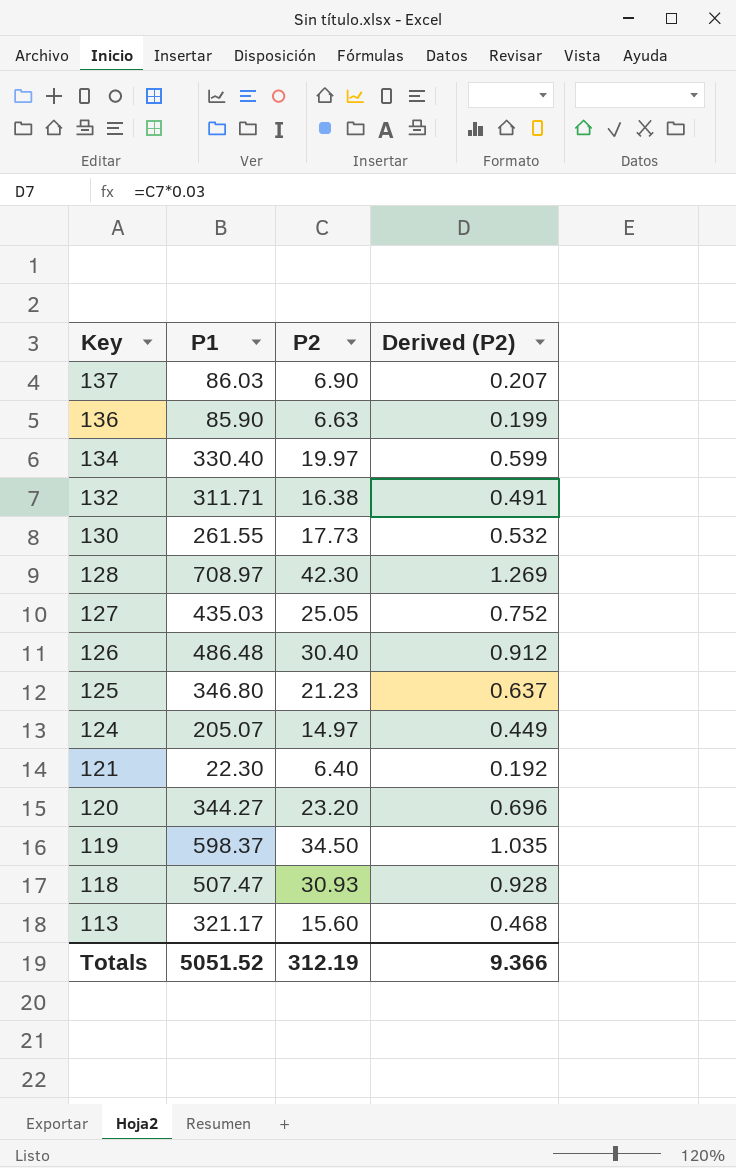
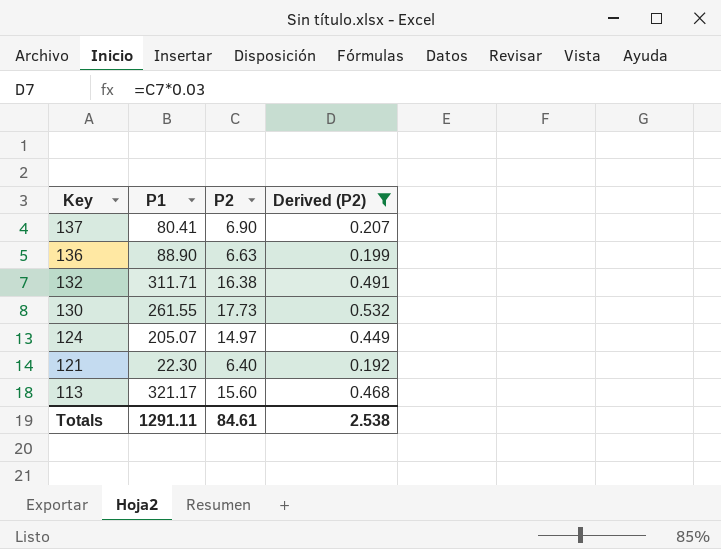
filter: none -> Derived (P2) <= 0.532
137 | P1: 86.03 -> 80.41
136 | P1: 85.90 -> 88.90
Totals | P1: 5051.52 -> 1291.11
Totals | P2: 312.19 -> 84.61
Totals | Derived (P2): 9.366 -> 2.538

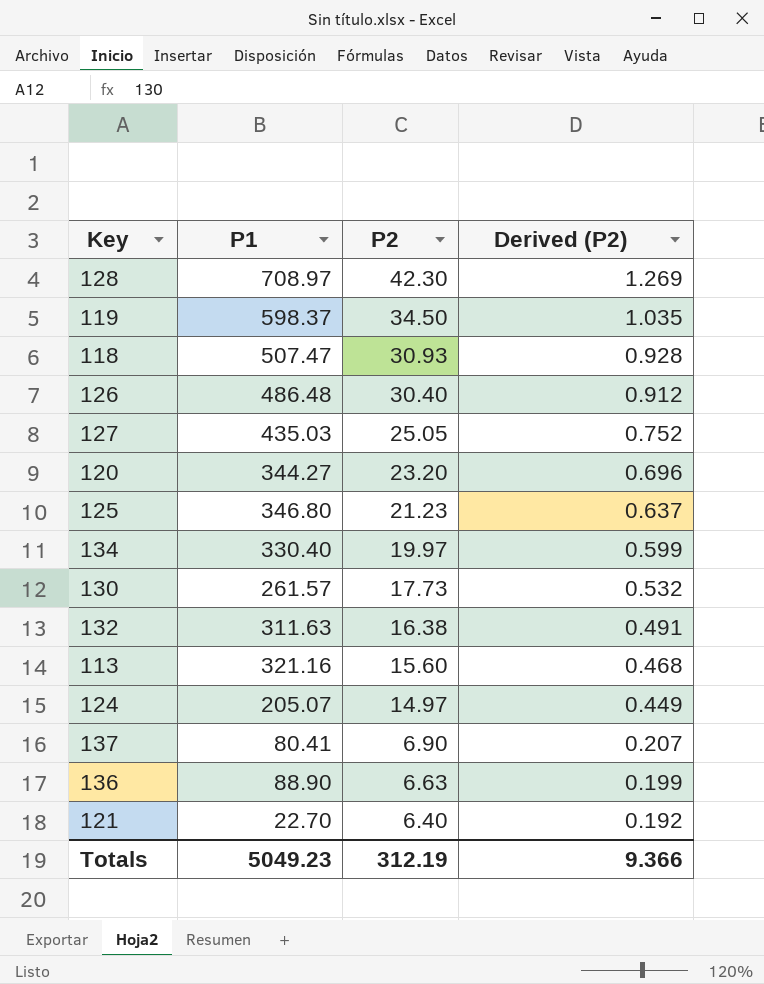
filter: Derived (P2) <= 0.532 -> none
row order: Key descending -> P2 descending
130 | P1: 261.55 -> 261.57
132 | P1: 311.71 -> 311.63
113 | P1: 321.17 -> 321.16
121 | P1: 22.30 -> 22.70
Totals | P1: 1291.11 -> 5049.23
Totals | P2: 84.61 -> 312.19
Totals | Derived (P2): 2.538 -> 9.366

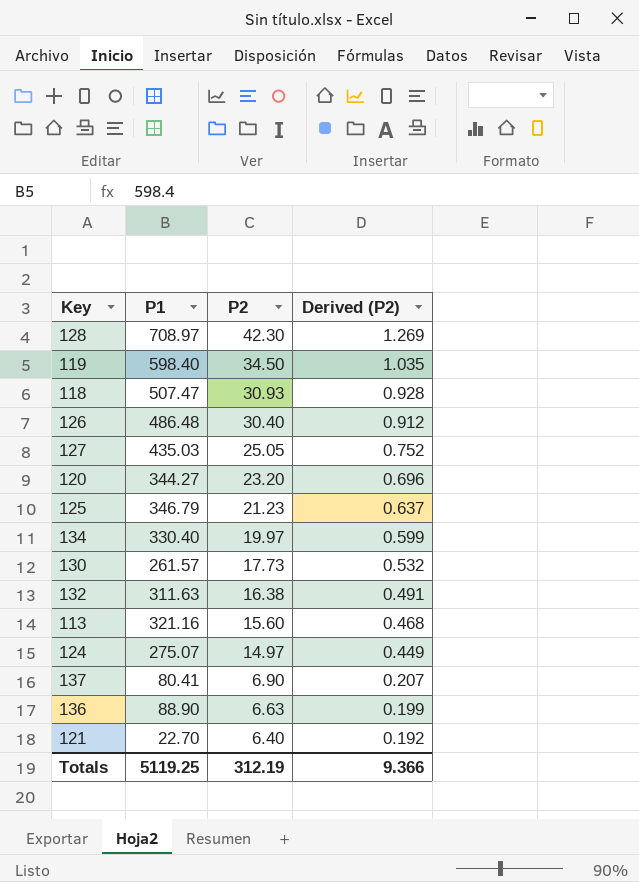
119 | P1: 598.37 -> 598.40
125 | P1: 346.80 -> 346.79
124 | P1: 205.07 -> 275.07
Totals | P1: 5049.23 -> 5119.25

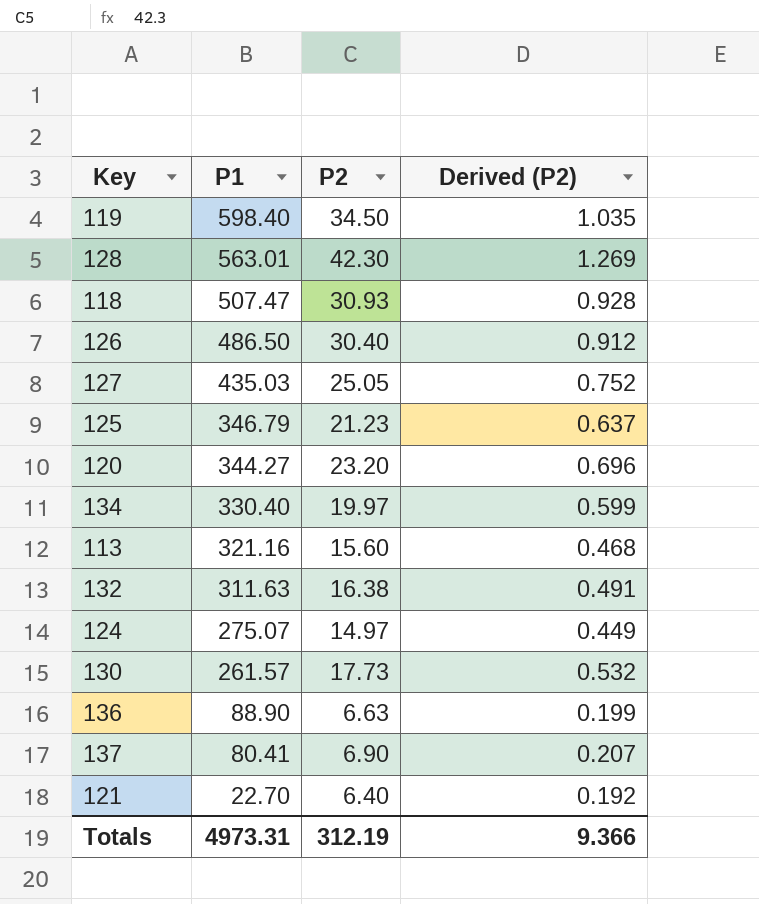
row order: P2 descending -> P1 descending
128 | P1: 708.97 -> 563.01
126 | P1: 486.48 -> 486.50
Totals | P1: 5119.25 -> 4973.31

